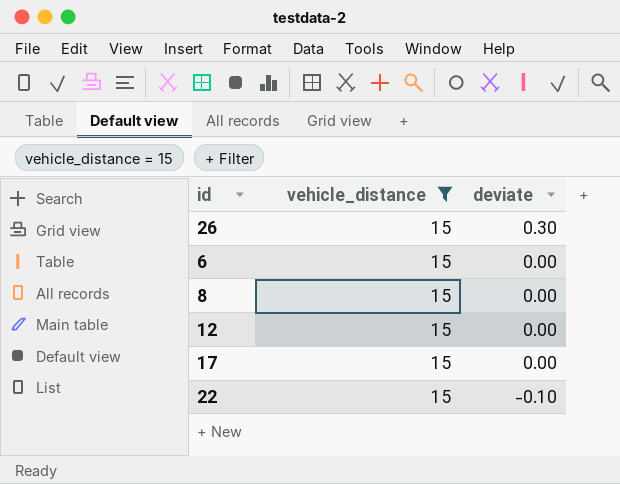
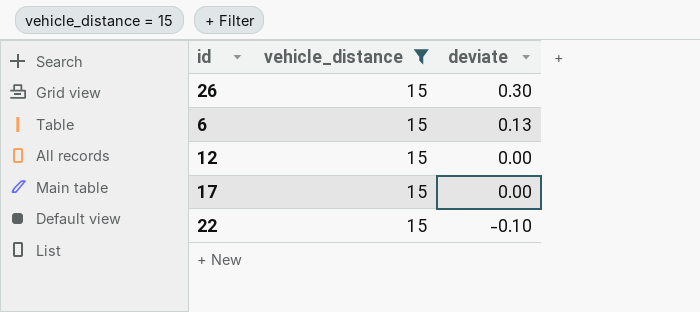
row 8: 15 | 0.00 -> none
6 | deviate: 0.00 -> 0.13

